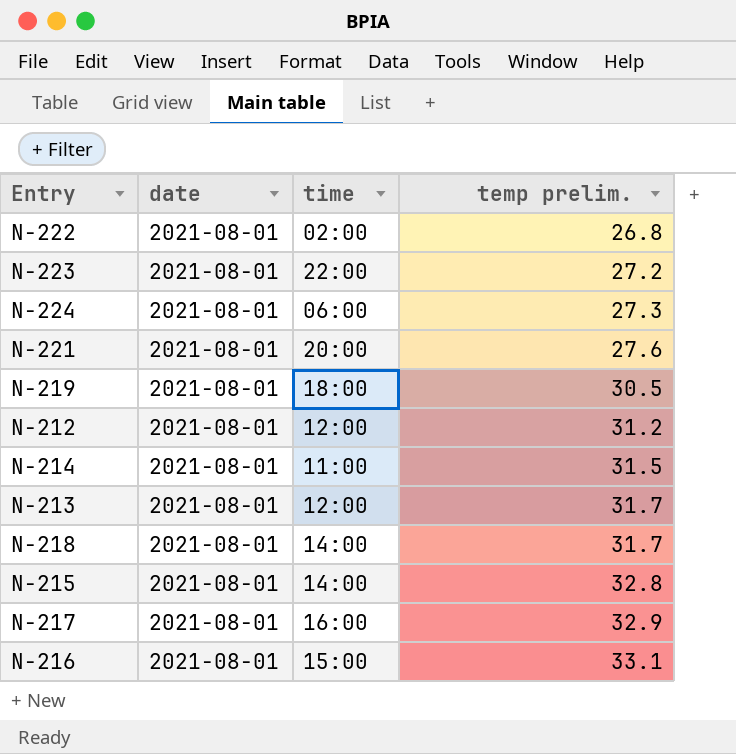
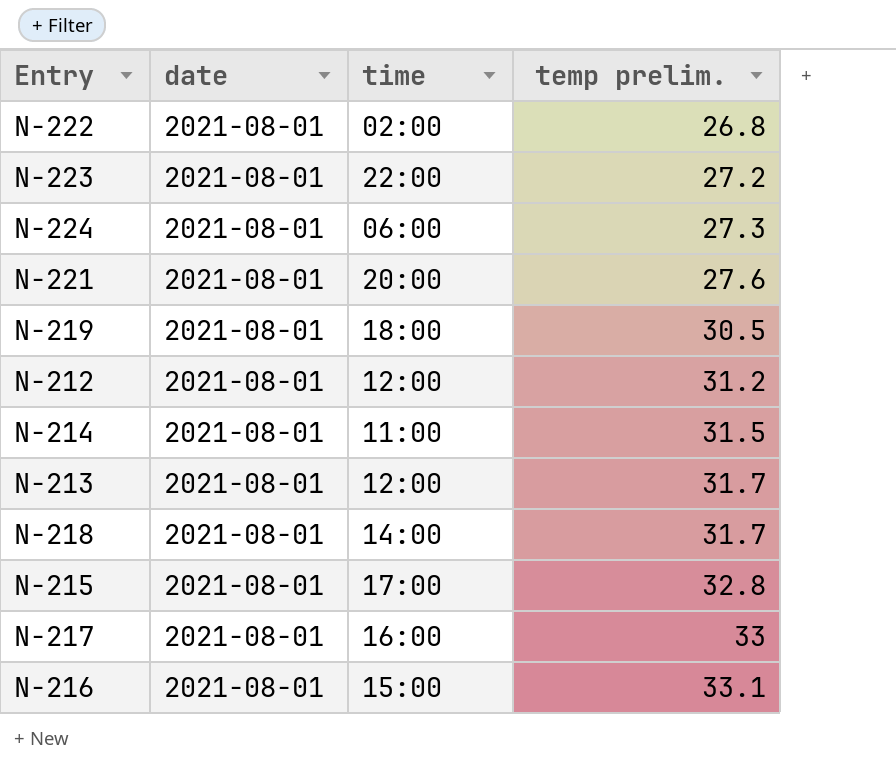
N-215 | time: 14:00 -> 17:00
N-217 | temp prelim.: 32.9 -> 33

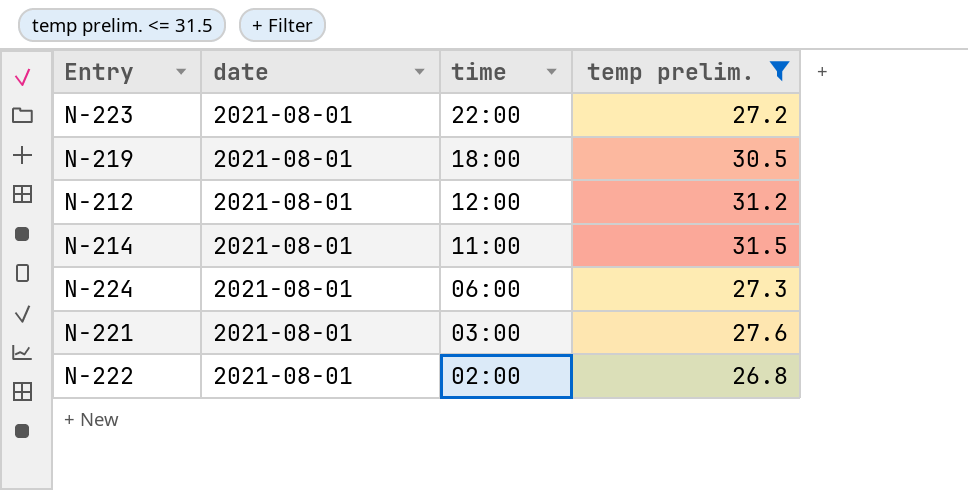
filter: none -> temp prelim. <= 31.5
row order: temp prelim. ascending -> time descending
N-221 | time: 20:00 -> 03:00

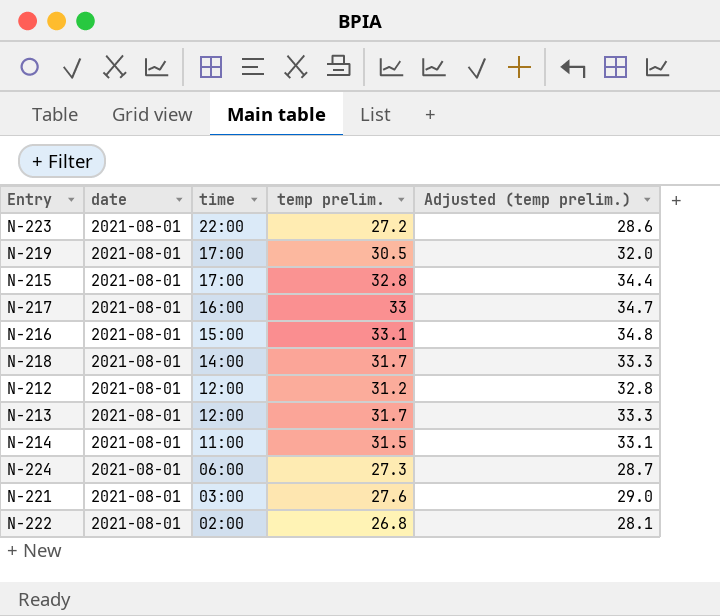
filter: temp prelim. <= 31.5 -> none
column Adjusted (temp prelim.) | formula: none -> [temp prelim.] * 1.05
N-219 | time: 18:00 -> 17:00

